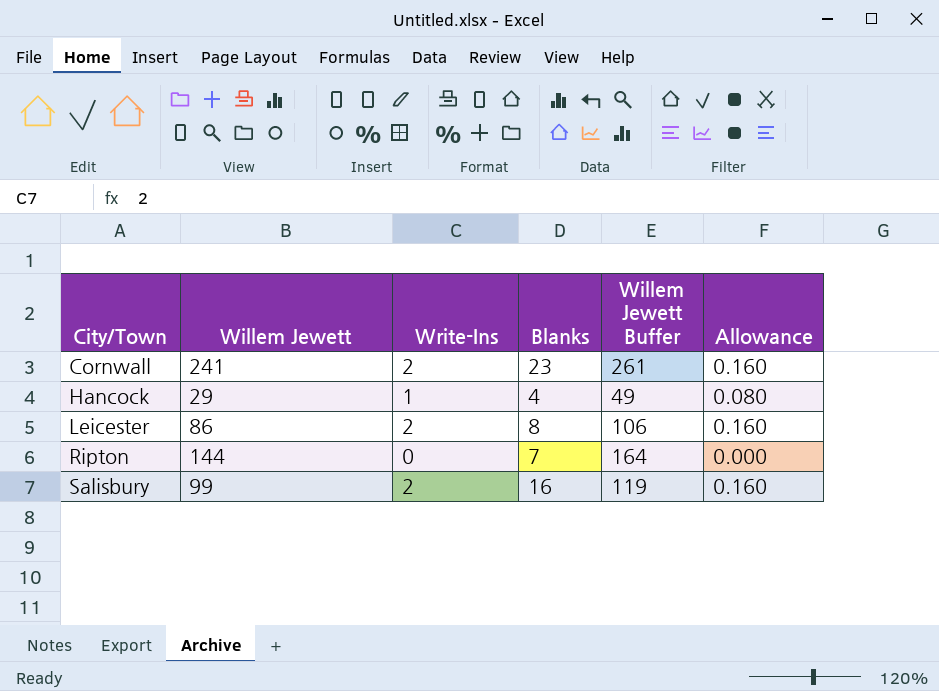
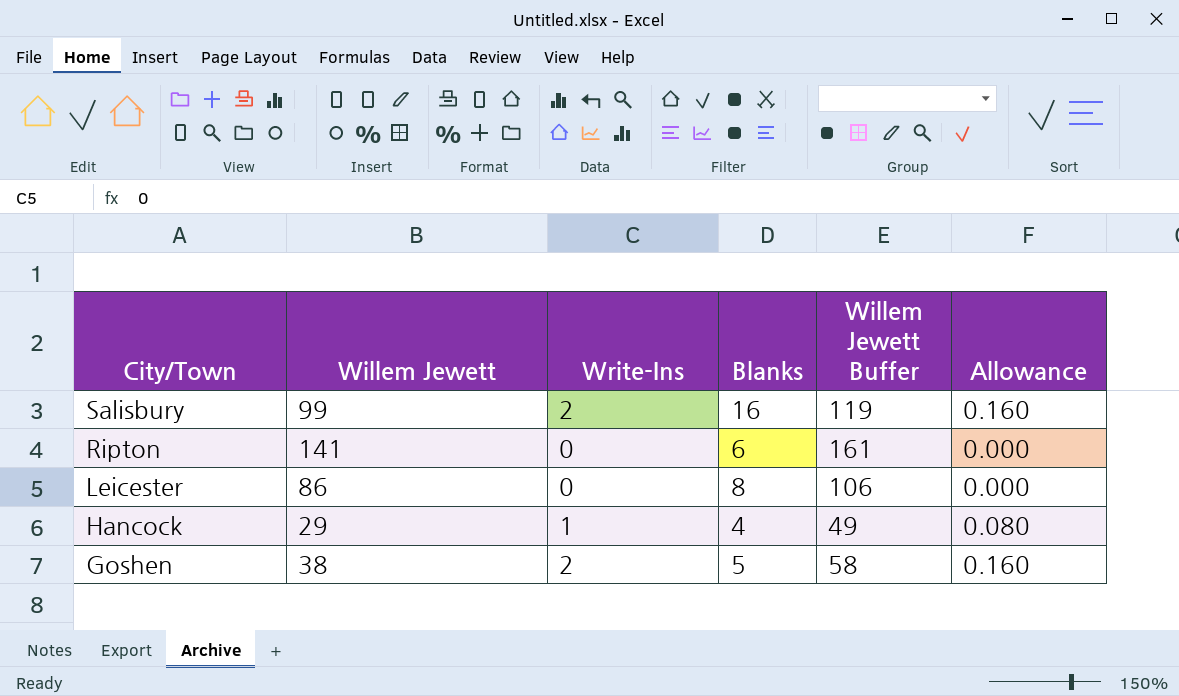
row order: City/Town ascending -> City/Town descending
row Cornwall: 241 | 2 | 23 | 261 | 0.160 -> none
Ripton | Willem Jewett: 144 -> 141
Ripton | Blanks: 7 -> 6
Ripton | Willem Jewett Buffer: 164 -> 161
Leicester | Write-Ins: 2 -> 0
Leicester | Allowance: 0.160 -> 0.000
row Goshen: none -> 38 | 2 | 5 | 58 | 0.160

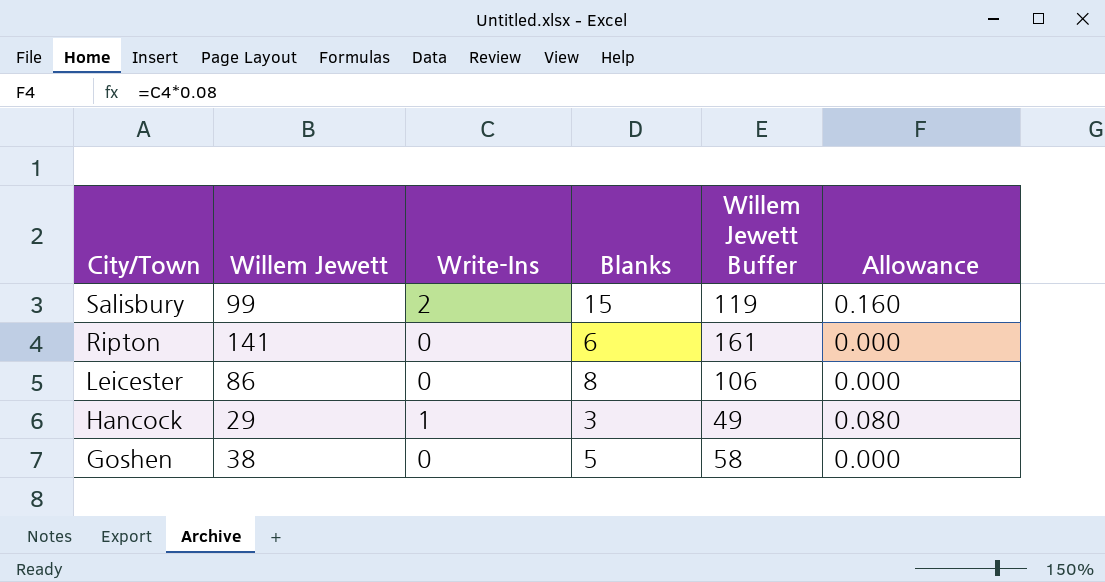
Salisbury | Blanks: 16 -> 15
Hancock | Blanks: 4 -> 3
Goshen | Write-Ins: 2 -> 0
Goshen | Allowance: 0.160 -> 0.000

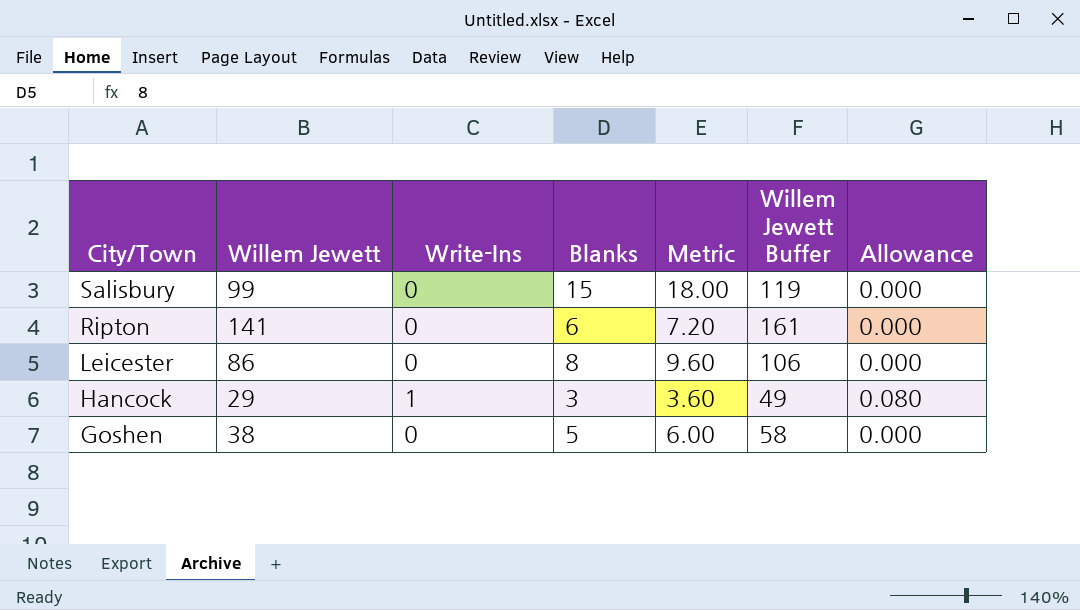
column Metric | formula: none -> [Blanks] * 1.2
Salisbury | Write-Ins: 2 -> 0
Salisbury | Allowance: 0.160 -> 0.000

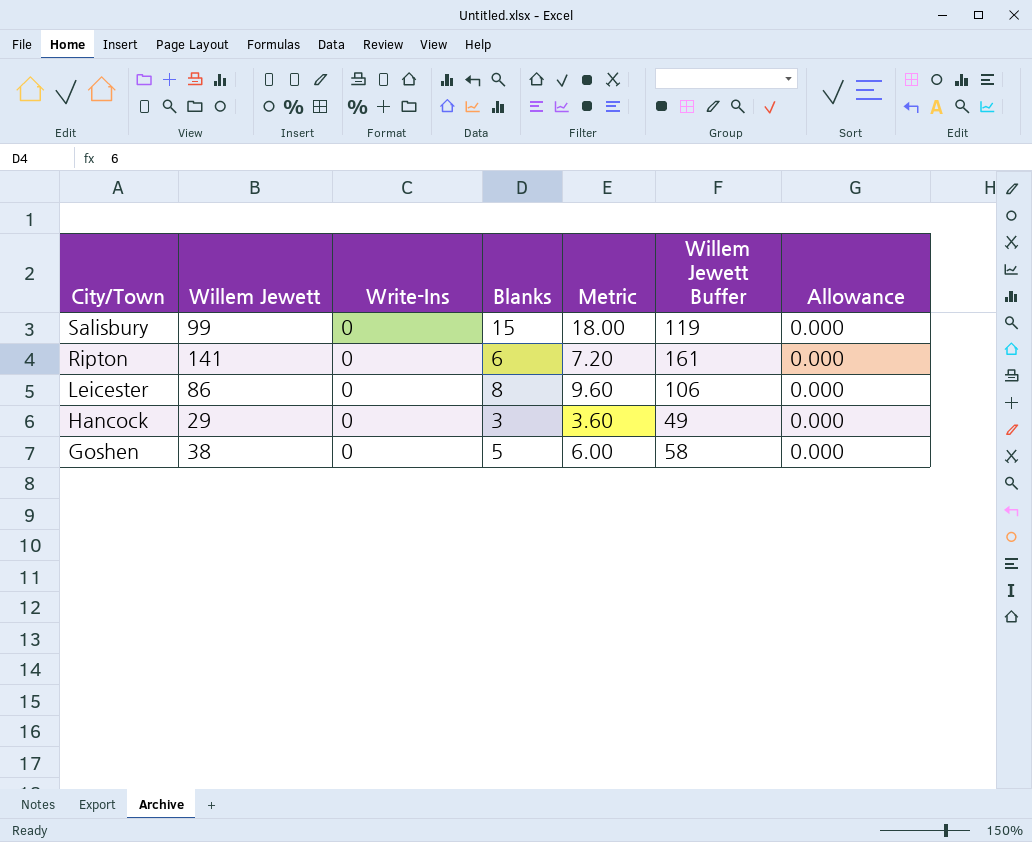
Hancock | Write-Ins: 1 -> 0
Hancock | Allowance: 0.080 -> 0.000

